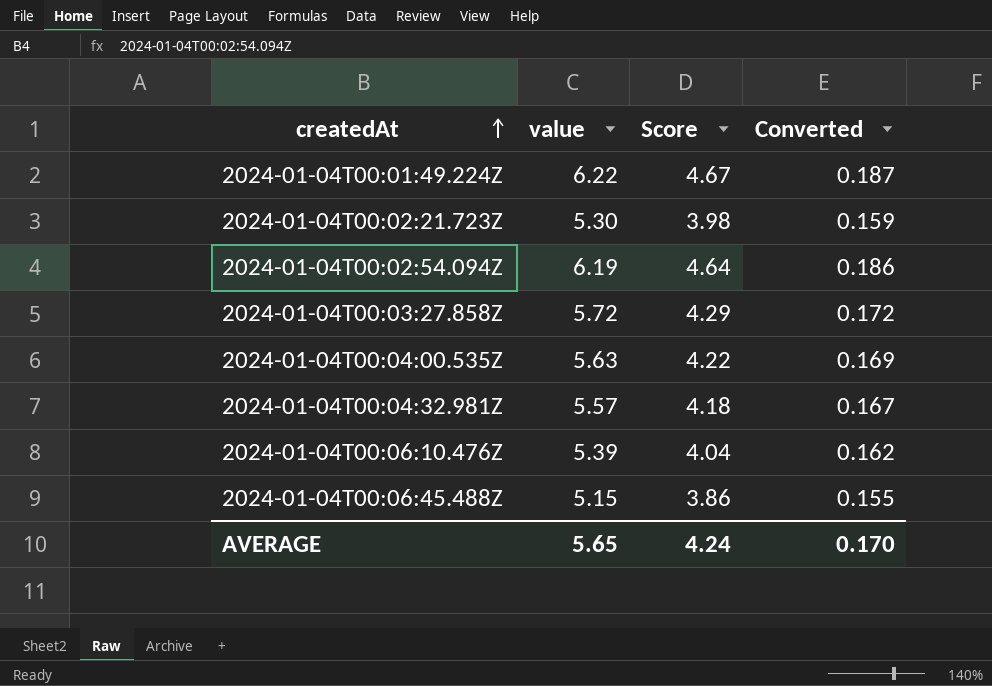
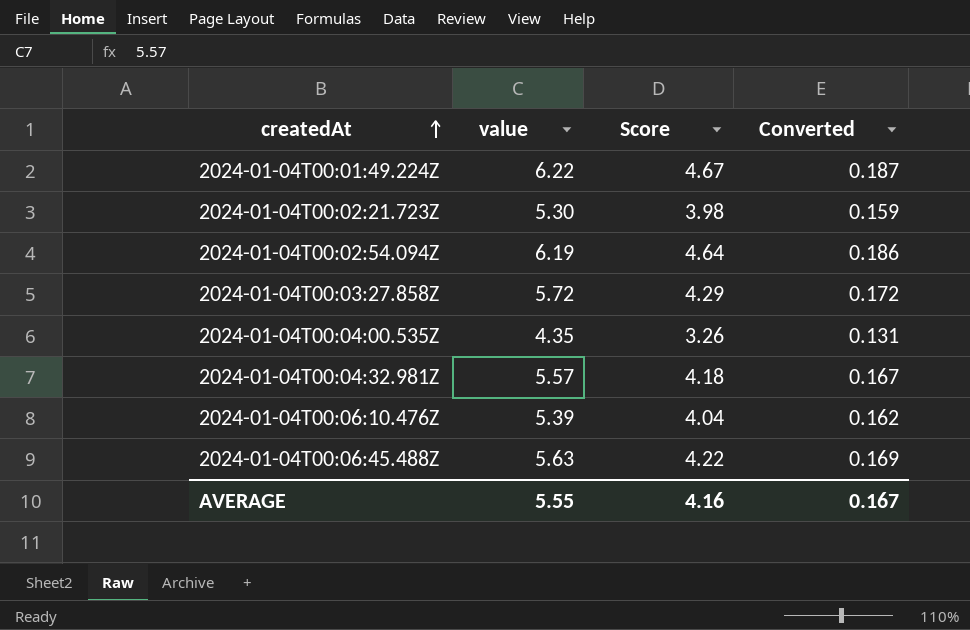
2024-01-04T00:04:00.535Z | value: 5.63 -> 4.35
2024-01-04T00:04:00.535Z | Score: 4.22 -> 3.26
2024-01-04T00:04:00.535Z | Converted: 0.169 -> 0.131
2024-01-04T00:06:45.488Z | value: 5.15 -> 5.63
2024-01-04T00:06:45.488Z | Score: 3.86 -> 4.22
2024-01-04T00:06:45.488Z | Converted: 0.155 -> 0.169
AVERAGE | value: 5.65 -> 5.55
AVERAGE | Score: 4.24 -> 4.16
AVERAGE | Converted: 0.170 -> 0.167

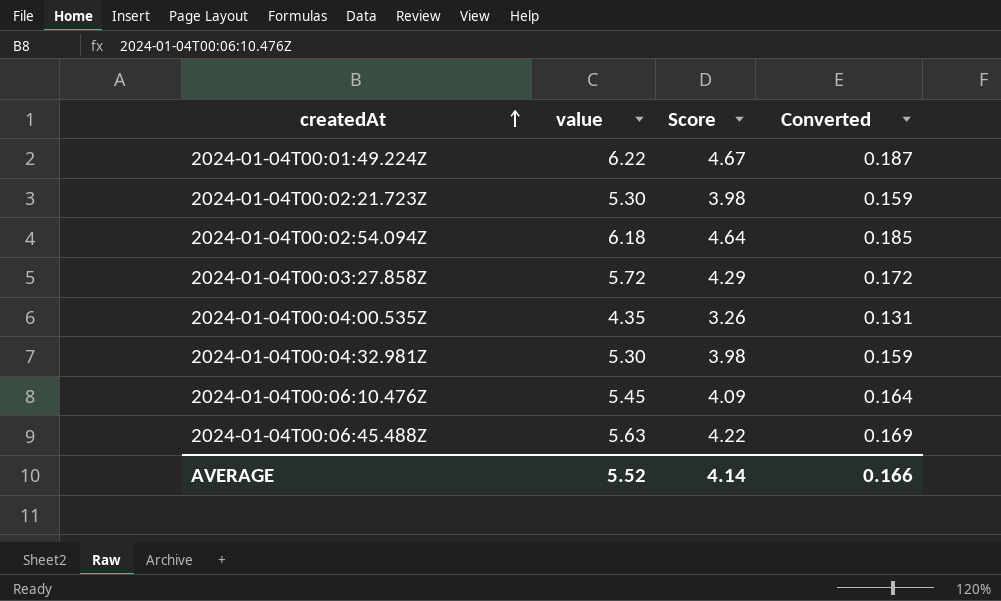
2024-01-04T00:02:54.094Z | value: 6.19 -> 6.18
2024-01-04T00:02:54.094Z | Converted: 0.186 -> 0.185
2024-01-04T00:04:32.981Z | value: 5.57 -> 5.30
2024-01-04T00:04:32.981Z | Score: 4.18 -> 3.98
2024-01-04T00:04:32.981Z | Converted: 0.167 -> 0.159
2024-01-04T00:06:10.476Z | value: 5.39 -> 5.45
2024-01-04T00:06:10.476Z | Score: 4.04 -> 4.09
2024-01-04T00:06:10.476Z | Converted: 0.162 -> 0.164
AVERAGE | value: 5.55 -> 5.52
AVERAGE | Score: 4.16 -> 4.14
AVERAGE | Converted: 0.167 -> 0.166

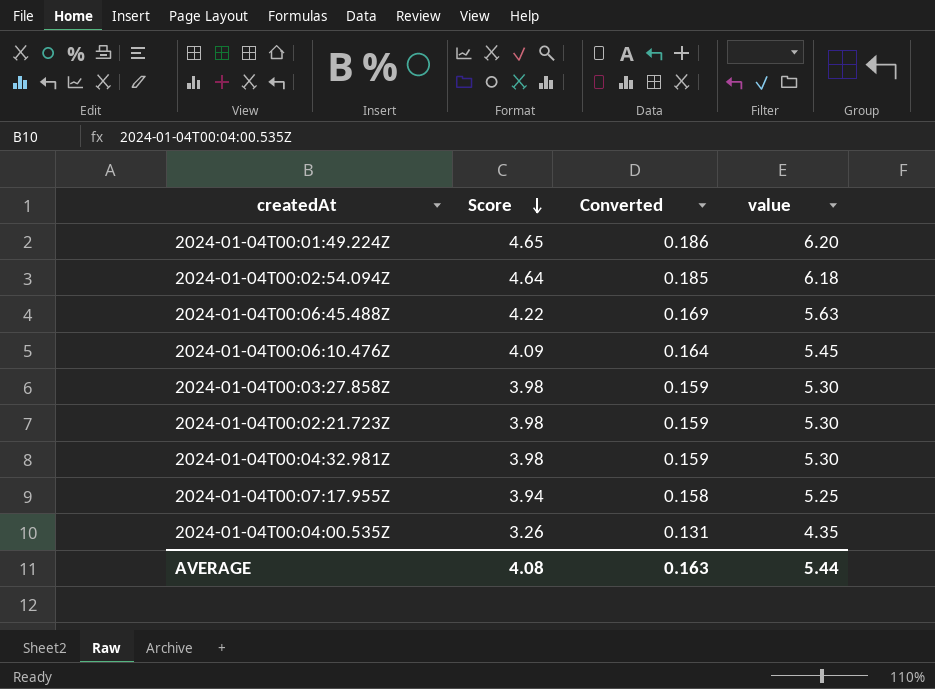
row order: createdAt ascending -> Score descending
column value | position: 2 -> 4
2024-01-04T00:01:49.224Z | Score: 4.67 -> 4.65
2024-01-04T00:01:49.224Z | Converted: 0.187 -> 0.186
2024-01-04T00:01:49.224Z | value: 6.22 -> 6.20
2024-01-04T00:03:27.858Z | Score: 4.29 -> 3.98
2024-01-04T00:03:27.858Z | Converted: 0.172 -> 0.159
2024-01-04T00:03:27.858Z | value: 5.72 -> 5.30
row 2024-01-04T00:07:17.955Z: none -> 3.94 | 0.158 | 5.25
AVERAGE | Score: 4.14 -> 4.08
AVERAGE | Converted: 0.166 -> 0.163
AVERAGE | value: 5.52 -> 5.44

